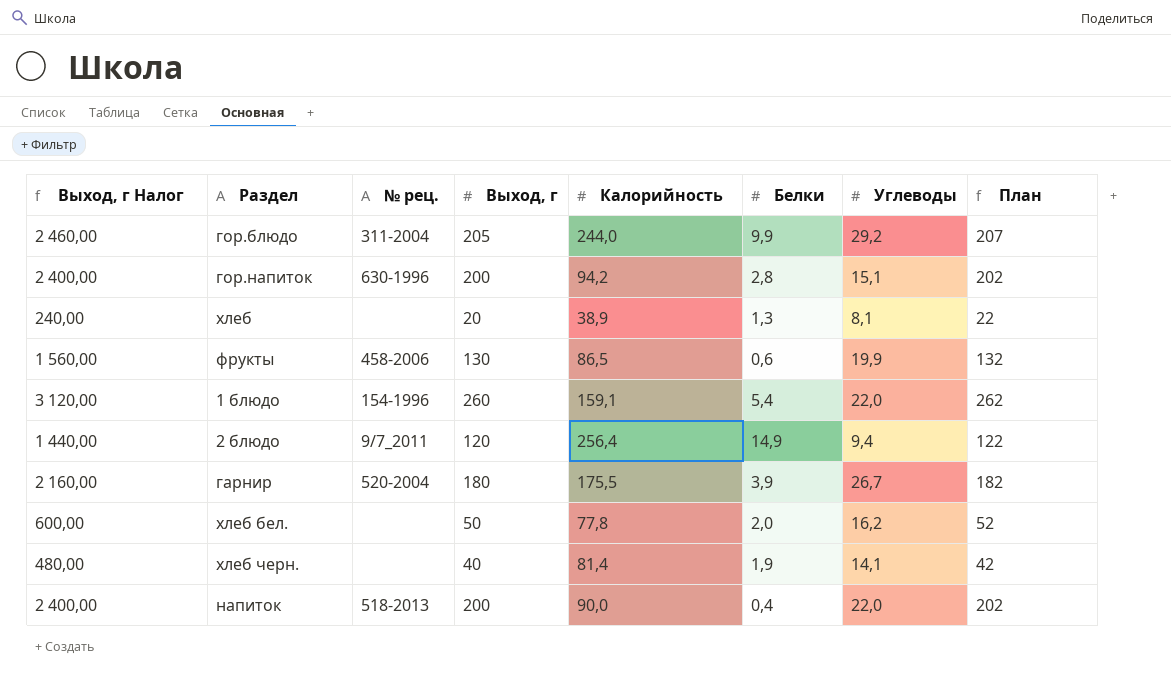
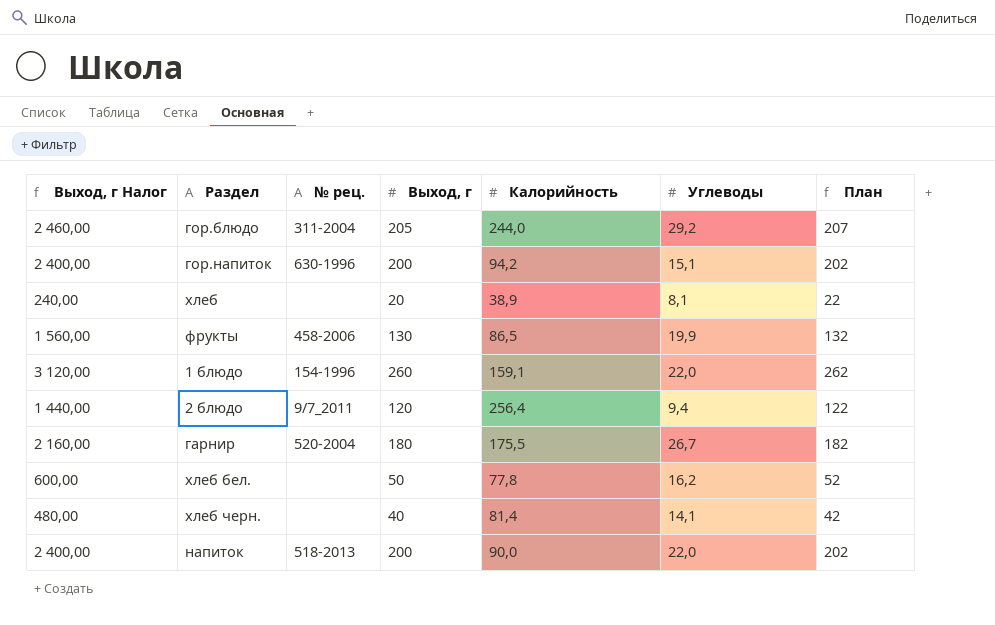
column Белки | position: 6 -> none

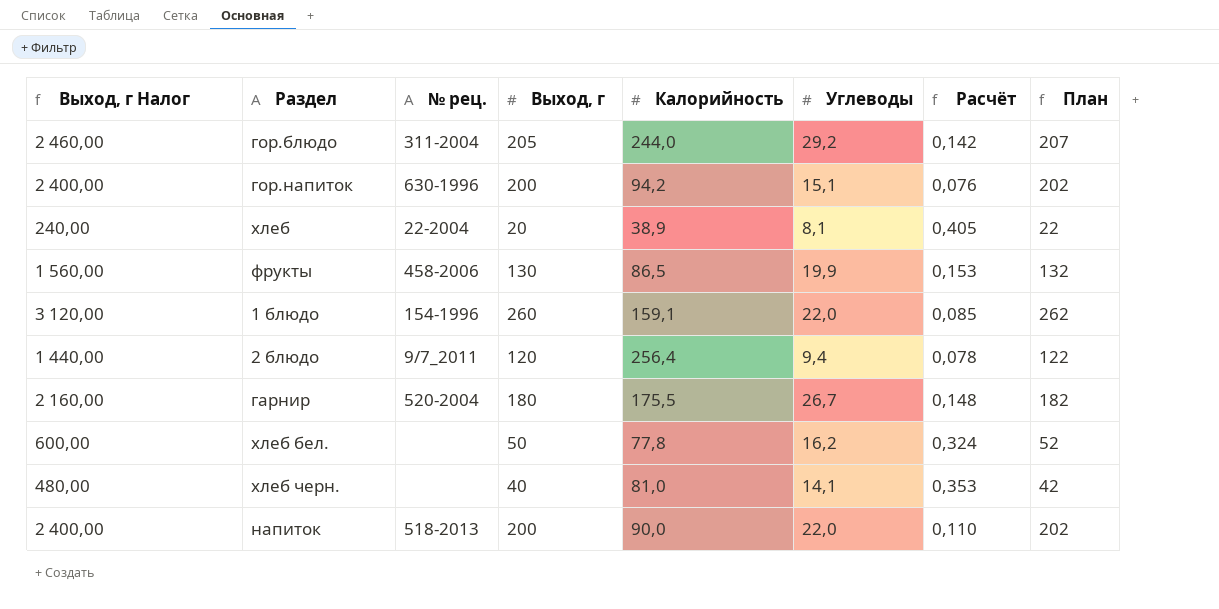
column Расчёт | formula: none -> [Углеводы] / [Выход, г]
хлеб | № рец.: none -> 22-2004
хлеб черн. | Калорийность: 81,4 -> 81,0

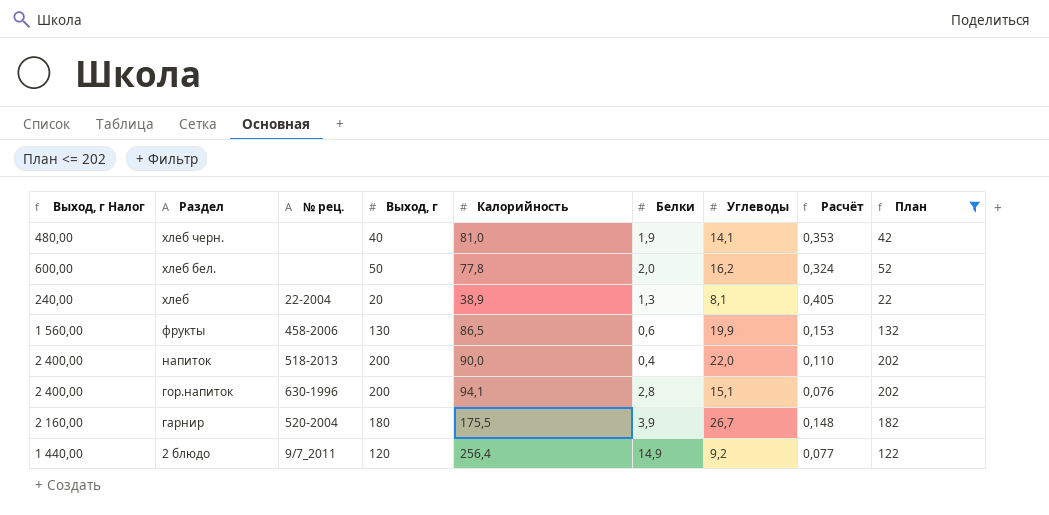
filter: none -> План <= 202
row order: none -> Раздел descending
column Белки | position: none -> 6
гор.напиток | Калорийность: 94,2 -> 94,1
2 блюдо | Углеводы: 9,4 -> 9,2
2 блюдо | Расчёт: 0,078 -> 0,077

